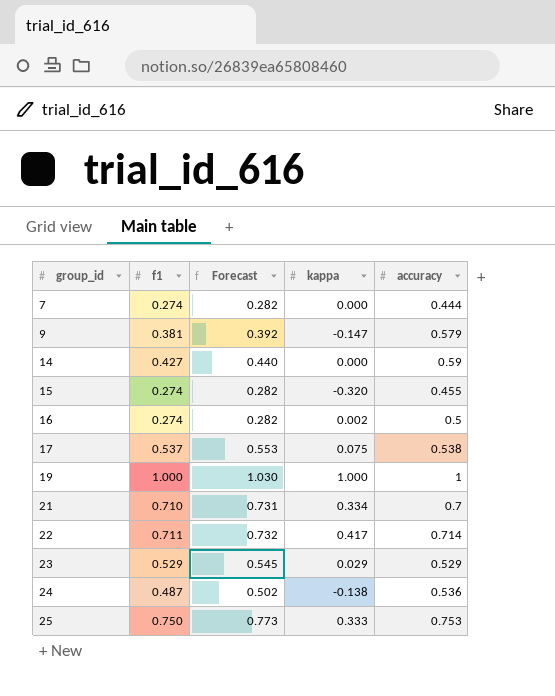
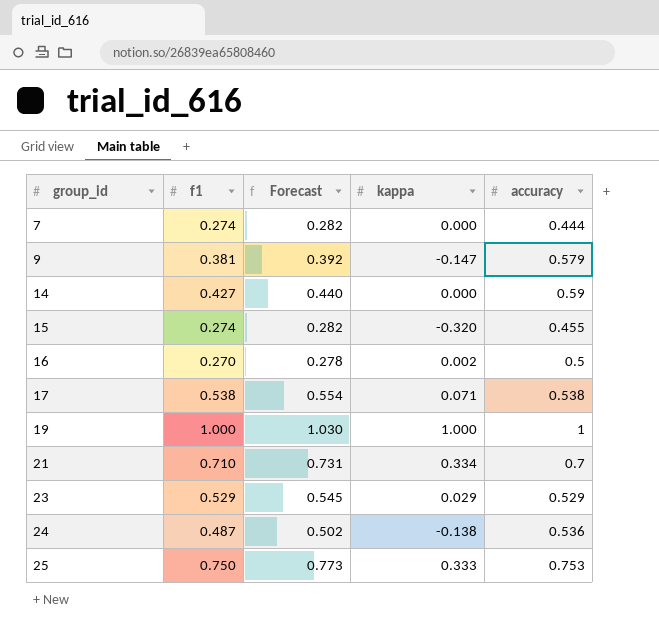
row 22: 0.711 | 0.732 | 0.417 | 0.714 -> none
16 | f1: 0.274 -> 0.270
16 | Forecast: 0.282 -> 0.278
17 | f1: 0.537 -> 0.538
17 | Forecast: 0.553 -> 0.554
17 | kappa: 0.075 -> 0.071

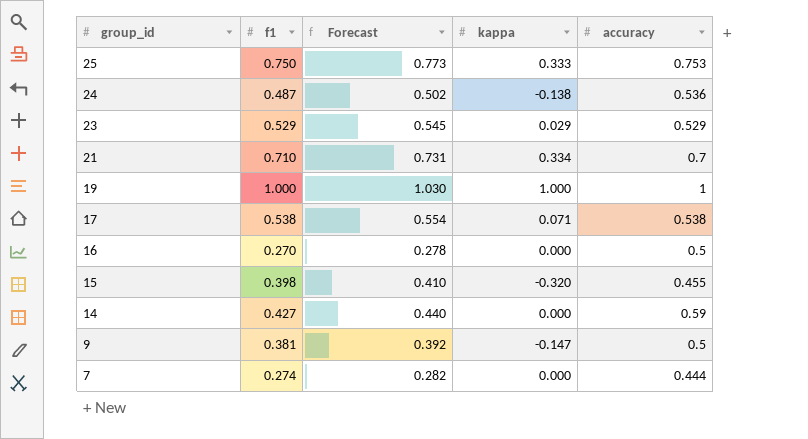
row order: group_id ascending -> group_id descending
16 | kappa: 0.002 -> 0.000
15 | f1: 0.274 -> 0.398
15 | Forecast: 0.282 -> 0.410
9 | accuracy: 0.579 -> 0.5

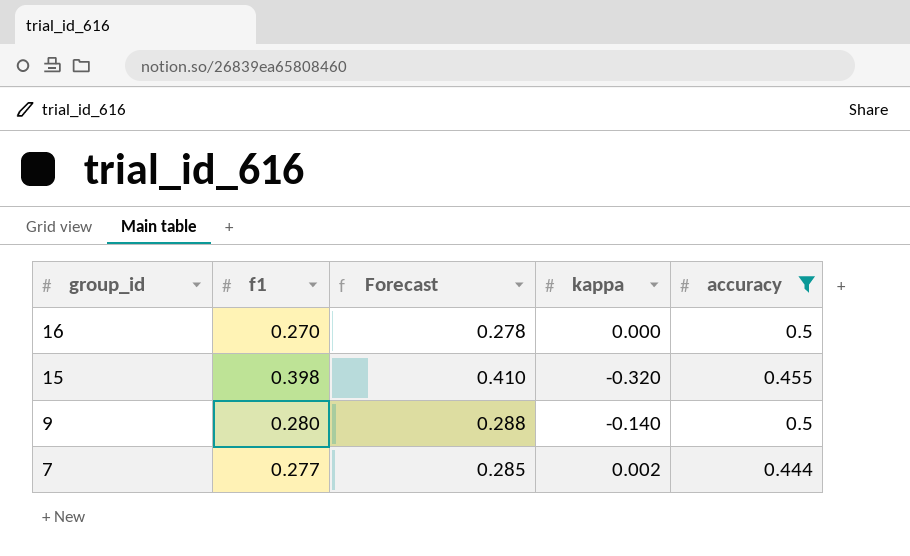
filter: none -> accuracy <= 0.5
9 | f1: 0.381 -> 0.280
9 | Forecast: 0.392 -> 0.288
9 | kappa: -0.147 -> -0.140
7 | f1: 0.274 -> 0.277
7 | Forecast: 0.282 -> 0.285
7 | kappa: 0.000 -> 0.002

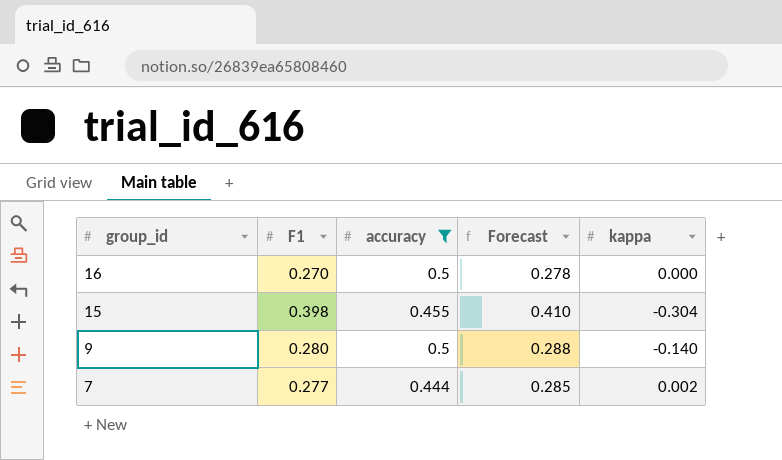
column name: f1 -> F1
column accuracy | position: 5 -> 3
15 | kappa: -0.320 -> -0.304

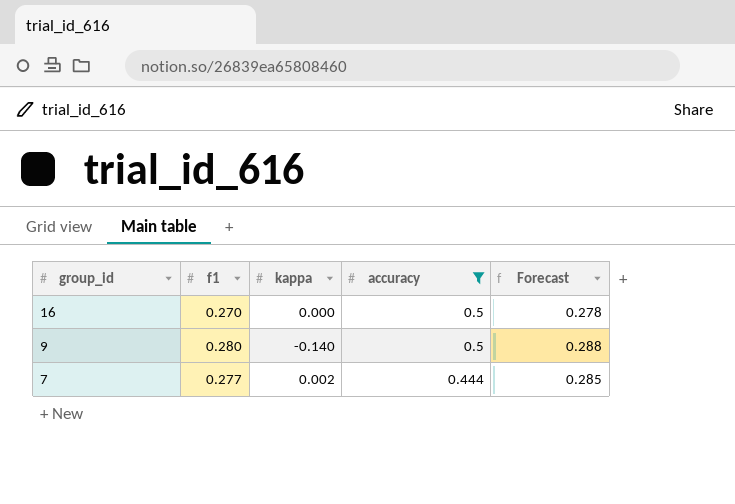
column name: F1 -> f1
column kappa | position: 5 -> 3
row 15: 0.398 | 0.455 | 0.410 | -0.304 -> none

